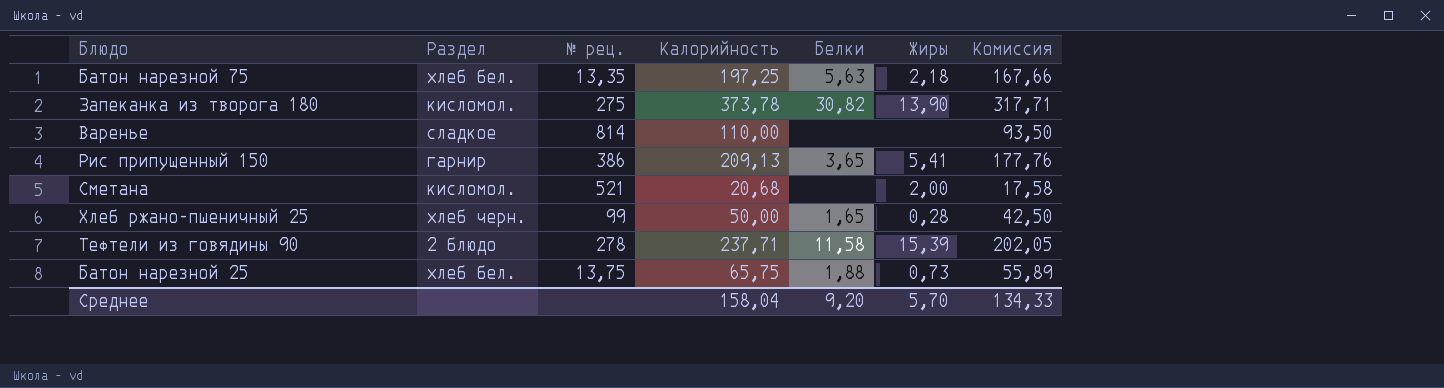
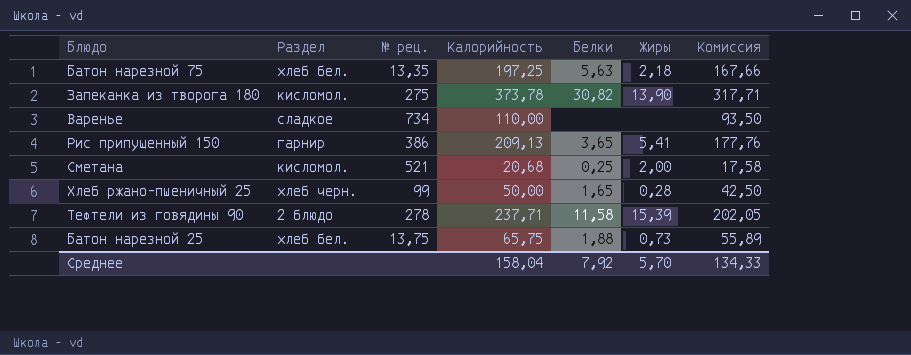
Варенье | № рец.: 814 -> 734
Сметана | Белки: none -> 0,25
Среднее | Белки: 9,20 -> 7,92

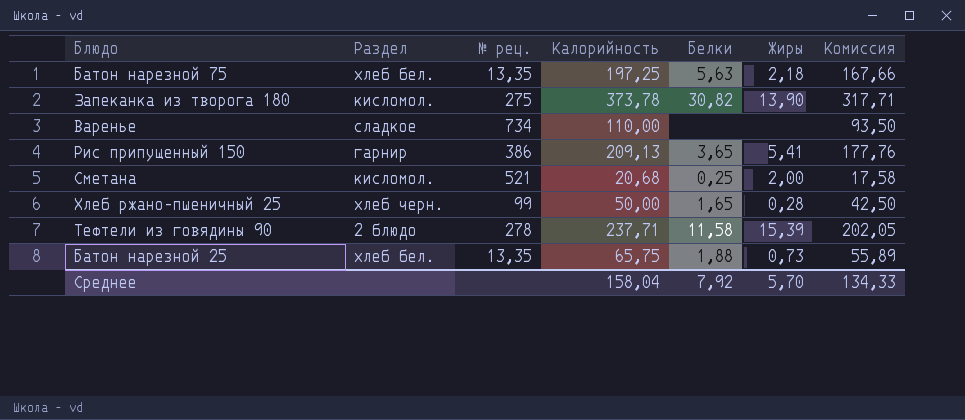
Батон нарезной 25 | № рец.: 13,75 -> 13,35

